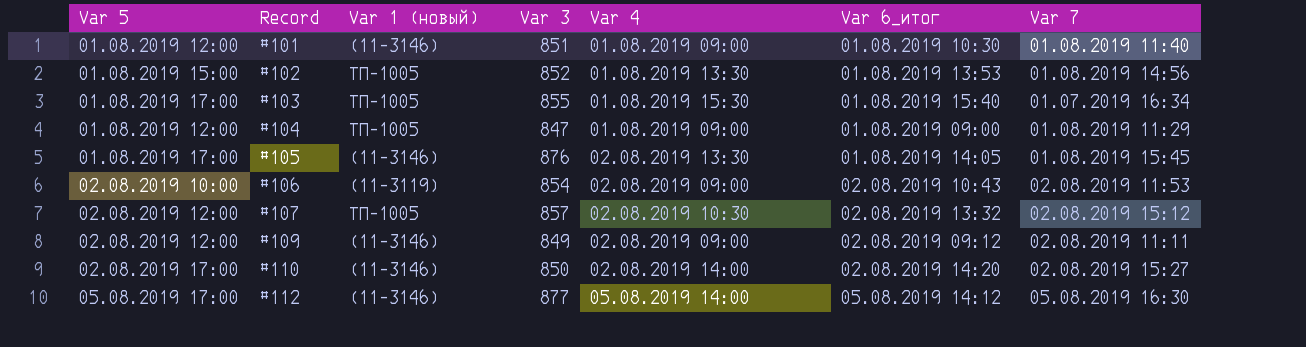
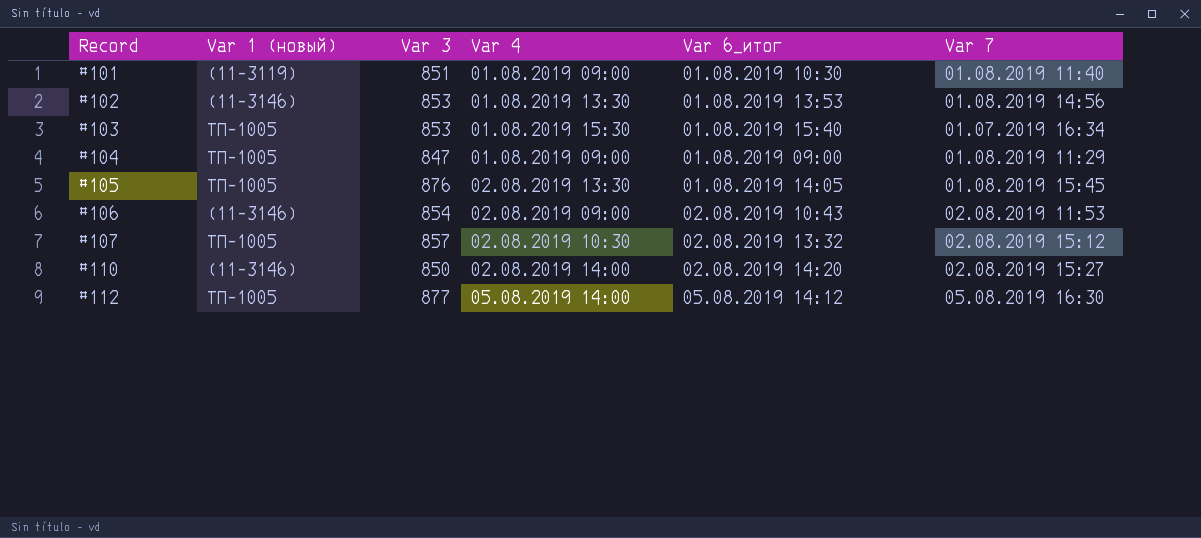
column Var 5 | position: 1 -> none
row #109: 02.08.2019 12:00 | (11-3146) | 849 | 02.08.2019 09:00 | 02.08.2019 09:12 | 02.08.2019 11:11 -> none
#101 | Var 1 (новый): (11-3146) -> (11-3119)
#102 | Var 1 (новый): ТП-1005 -> (11-3146)
#102 | Var 3: 852 -> 853
#103 | Var 3: 855 -> 853
#105 | Var 1 (новый): (11-3146) -> ТП-1005
#106 | Var 1 (новый): (11-3119) -> (11-3146)
#112 | Var 1 (новый): (11-3146) -> ТП-1005

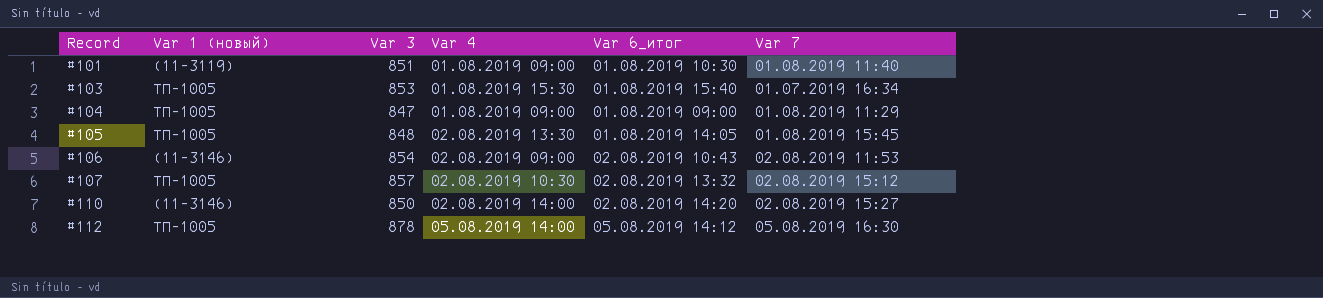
row #102: (11-3146) | 853 | 01.08.2019 13:30 | 01.08.2019 13:53 | 01.08.2019 14:56 -> none
#105 | Var 3: 876 -> 848
#112 | Var 3: 877 -> 878

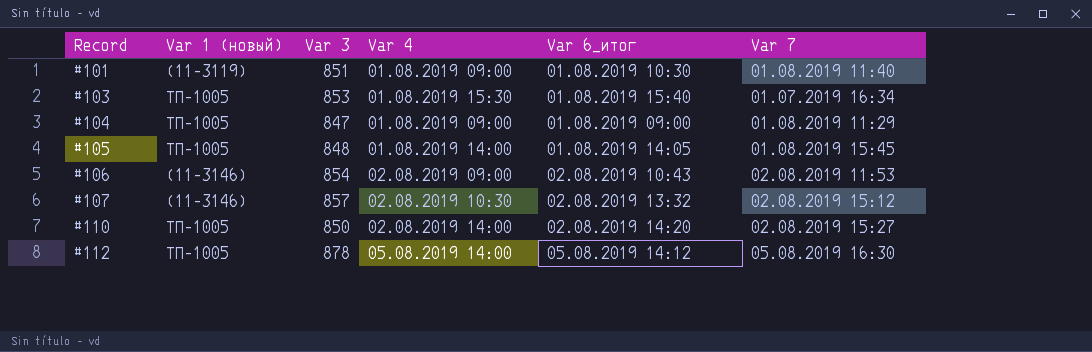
#105 | Var 4: 02.08.2019 13:30 -> 01.08.2019 14:00
#107 | Var 1 (новый): ТП-1005 -> (11-3146)
#110 | Var 1 (новый): (11-3146) -> ТП-1005

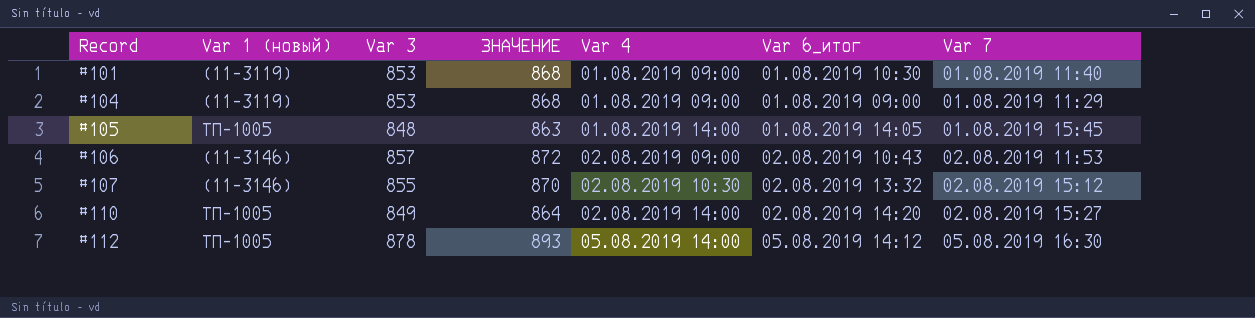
column ЗНАЧЕНИЕ | formula: none -> [Var 3] + 15
row #103: ТП-1005 | 853 | 01.08.2019 15:30 | 01.08.2019 15:40 | 01.07.2019 16:34 -> none
#101 | Var 3: 851 -> 853
#104 | Var 1 (новый): ТП-1005 -> (11-3119)
#104 | Var 3: 847 -> 853
#106 | Var 3: 854 -> 857
#107 | Var 3: 857 -> 855
#110 | Var 3: 850 -> 849

